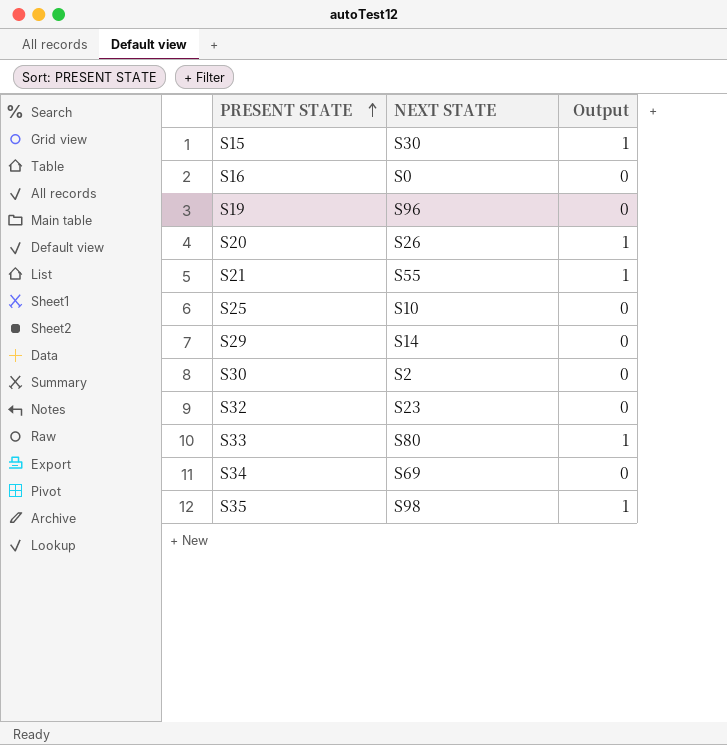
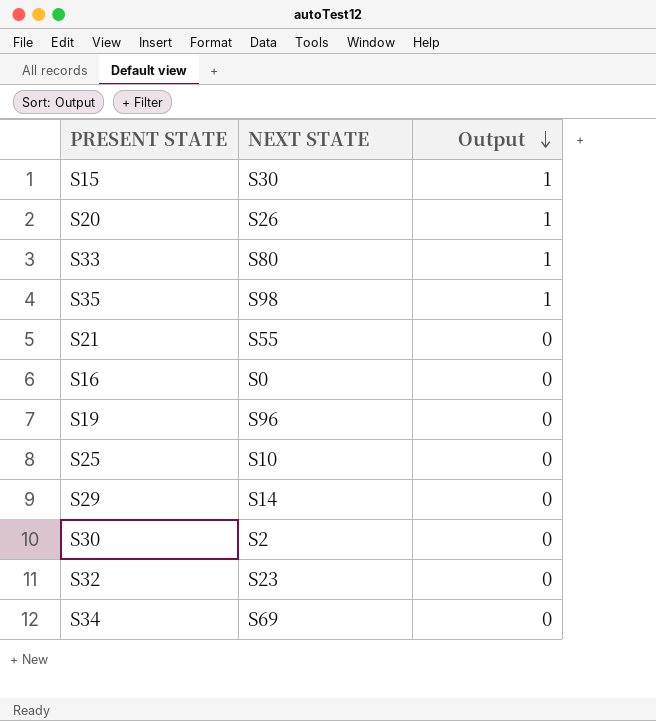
row order: PRESENT STATE ascending -> Output descending
S21 | Output: 1 -> 0

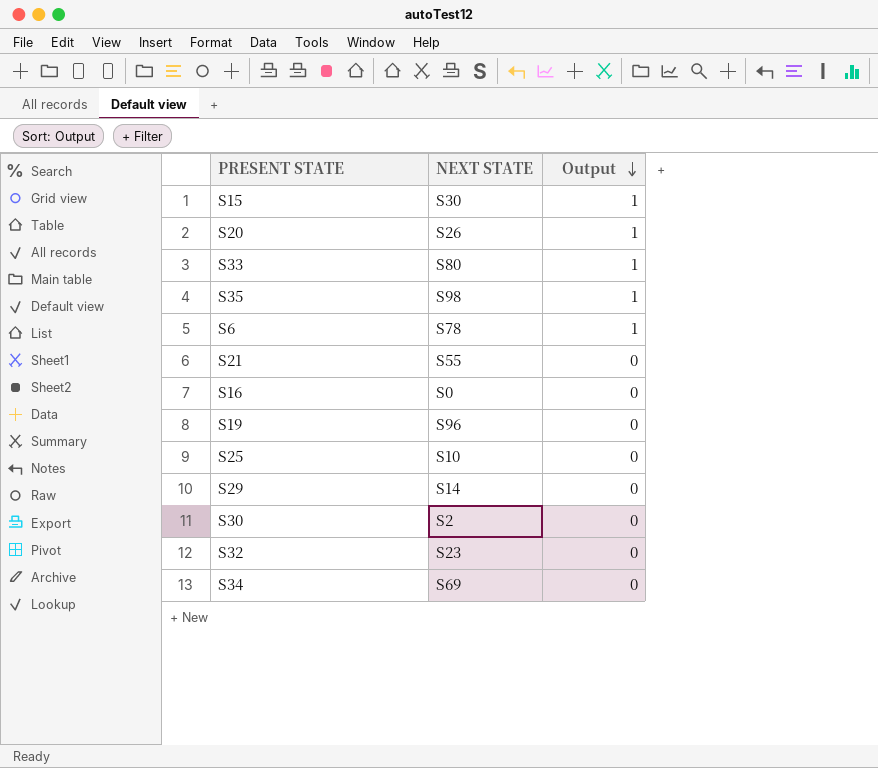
row S6: none -> S78 | 1

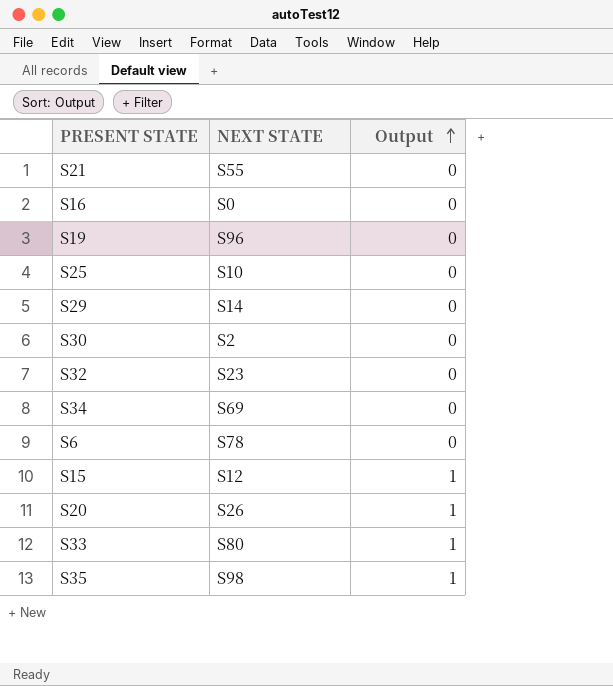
row order: Output descending -> Output ascending
S6 | Output: 1 -> 0
S15 | NEXT STATE: S30 -> S12

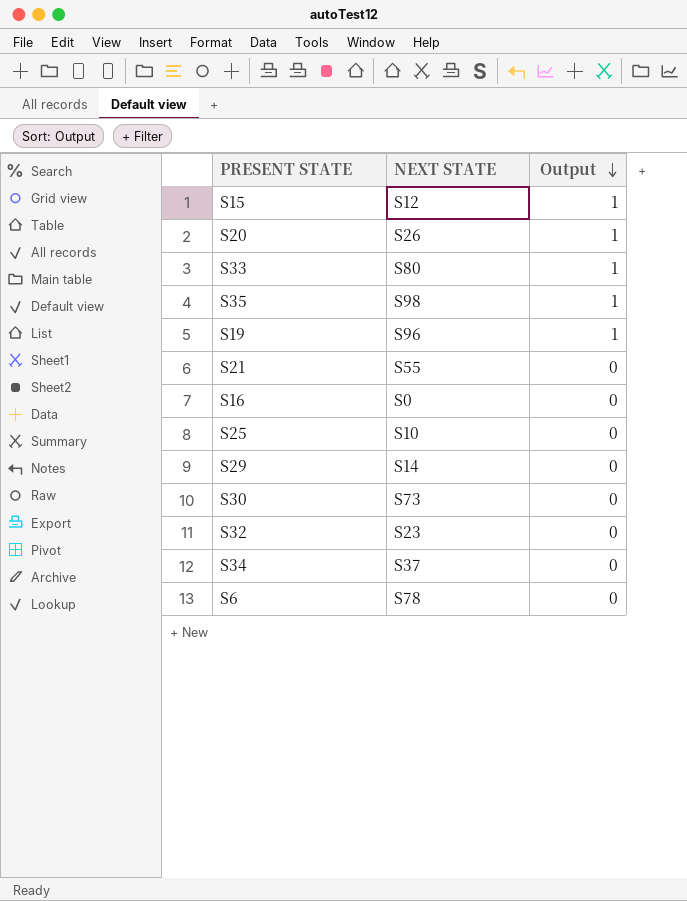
row order: Output ascending -> Output descending
S19 | Output: 0 -> 1
S30 | NEXT STATE: S2 -> S73
S34 | NEXT STATE: S69 -> S37

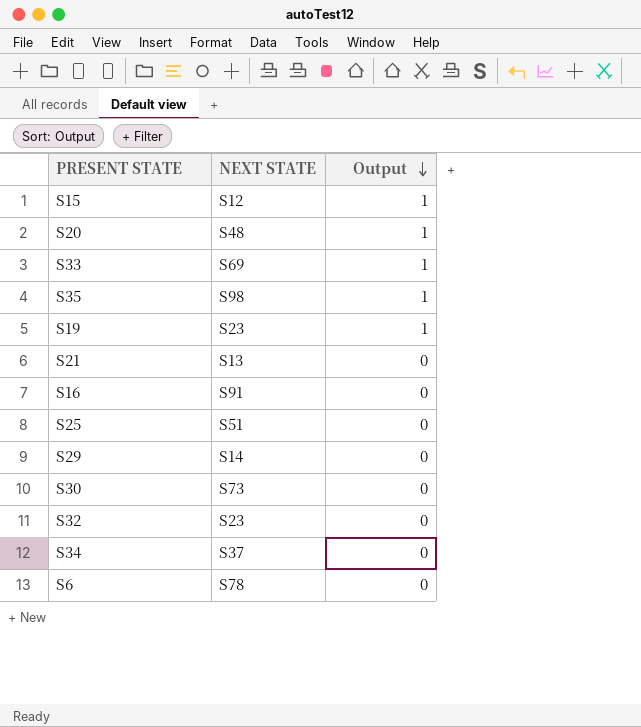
S20 | NEXT STATE: S26 -> S48
S33 | NEXT STATE: S80 -> S69
S19 | NEXT STATE: S96 -> S23
S21 | NEXT STATE: S55 -> S13
S16 | NEXT STATE: S0 -> S91
S25 | NEXT STATE: S10 -> S51

